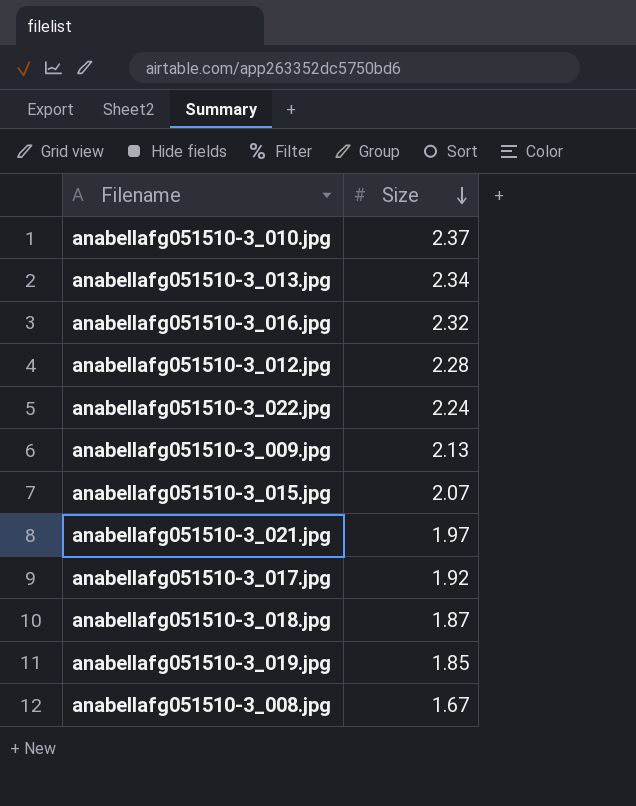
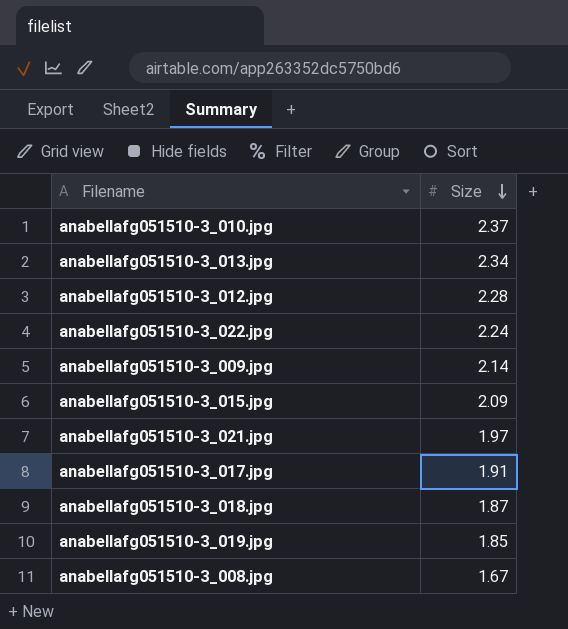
row anabellafg051510-3_016.jpg: 2.32 -> none
anabellafg051510-3_009.jpg | Size: 2.13 -> 2.14
anabellafg051510-3_015.jpg | Size: 2.07 -> 2.09
anabellafg051510-3_017.jpg | Size: 1.92 -> 1.91

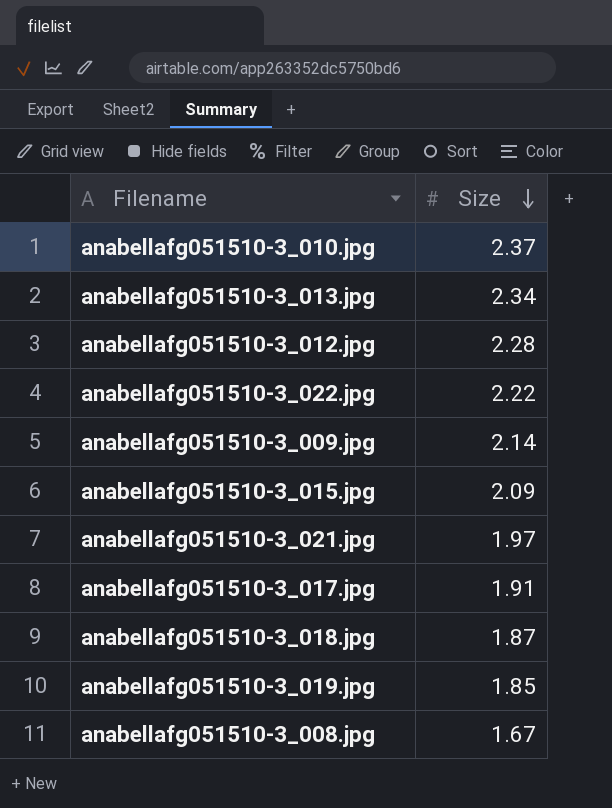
anabellafg051510-3_022.jpg | Size: 2.24 -> 2.22

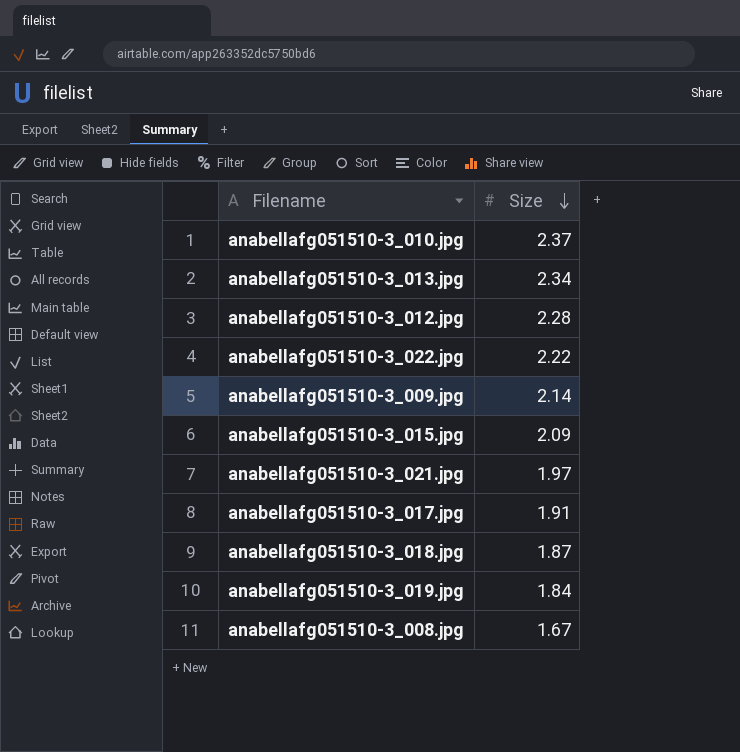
anabellafg051510-3_019.jpg | Size: 1.85 -> 1.84

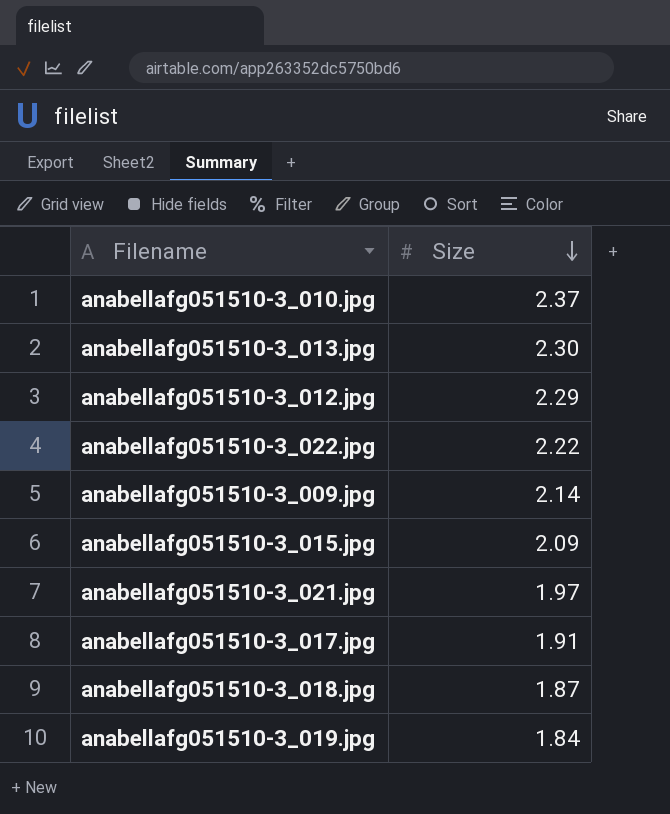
row anabellafg051510-3_008.jpg: 1.67 -> none
anabellafg051510-3_013.jpg | Size: 2.34 -> 2.30
anabellafg051510-3_012.jpg | Size: 2.28 -> 2.29

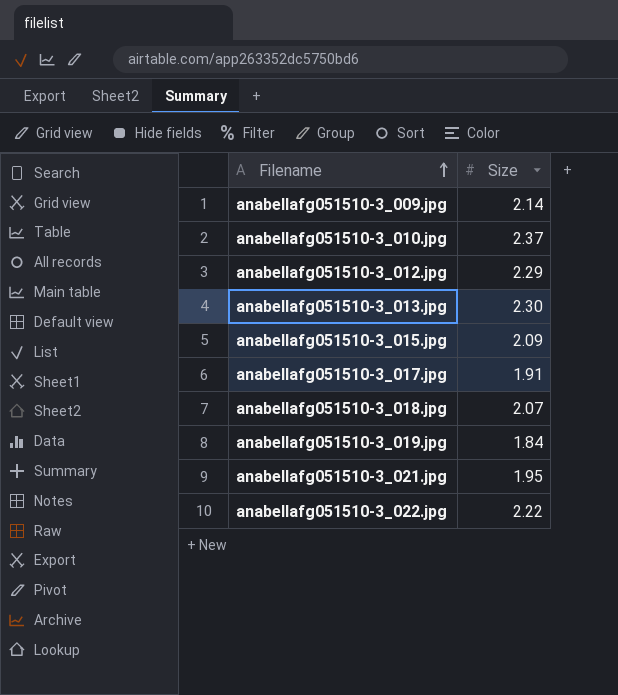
row order: Size descending -> Filename ascending
anabellafg051510-3_018.jpg | Size: 1.87 -> 2.07
anabellafg051510-3_021.jpg | Size: 1.97 -> 1.95

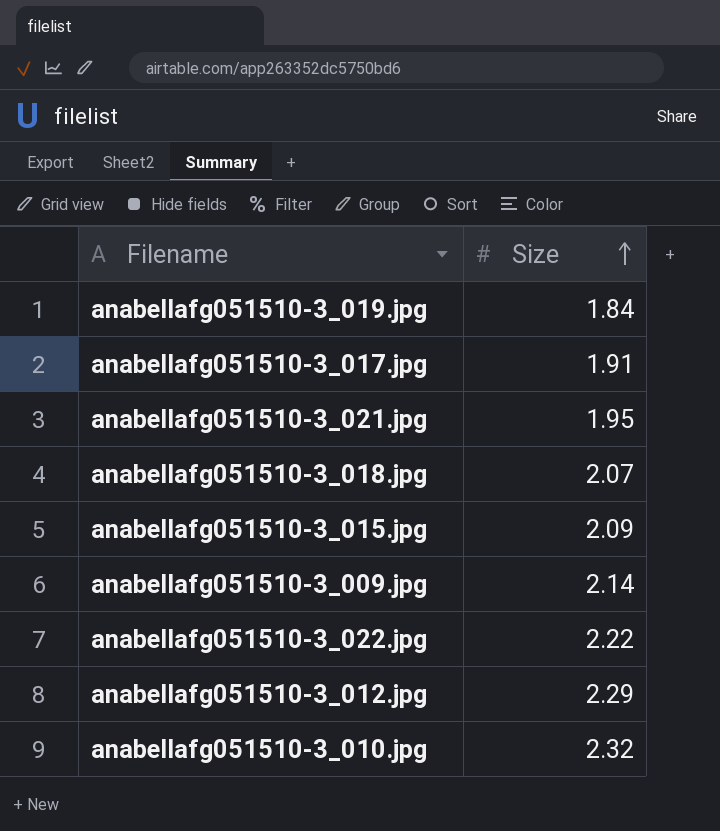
row order: Filename ascending -> Size ascending
row anabellafg051510-3_013.jpg: 2.30 -> none
anabellafg051510-3_010.jpg | Size: 2.37 -> 2.32

